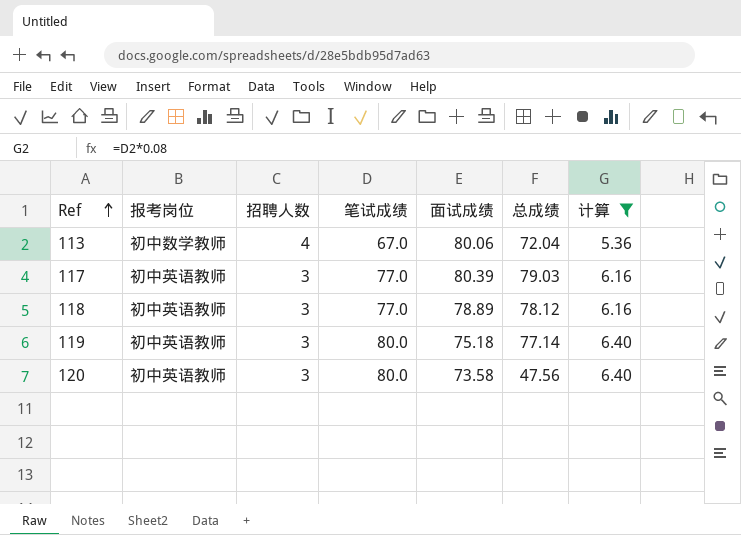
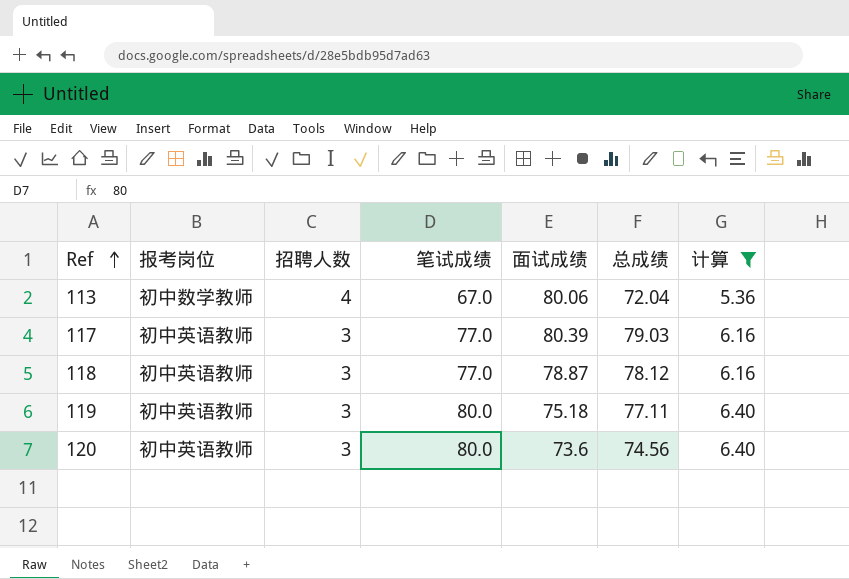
118 | 面试成绩: 78.89 -> 78.87
119 | 总成绩: 77.14 -> 77.11
120 | 面试成绩: 73.58 -> 73.6
120 | 总成绩: 47.56 -> 74.56

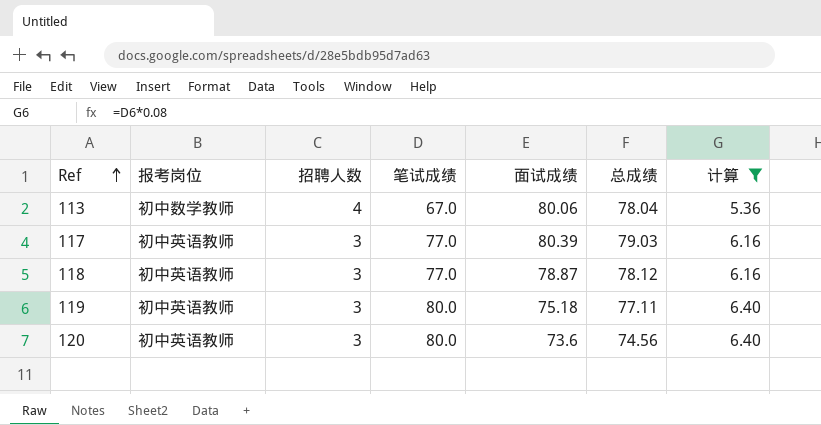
113 | 总成绩: 72.04 -> 78.04

